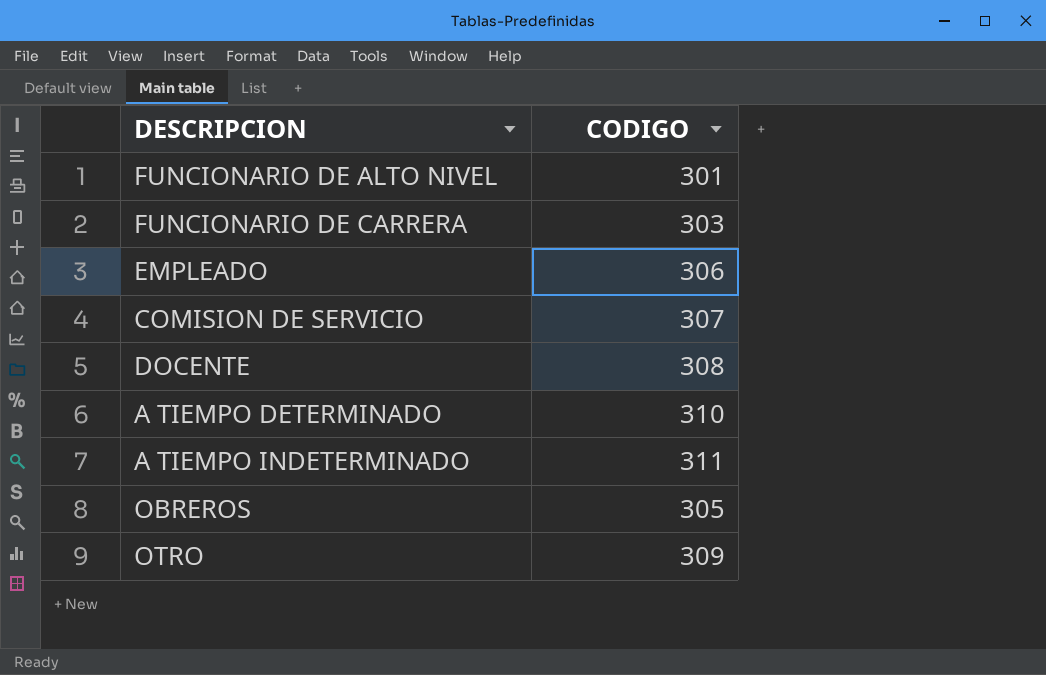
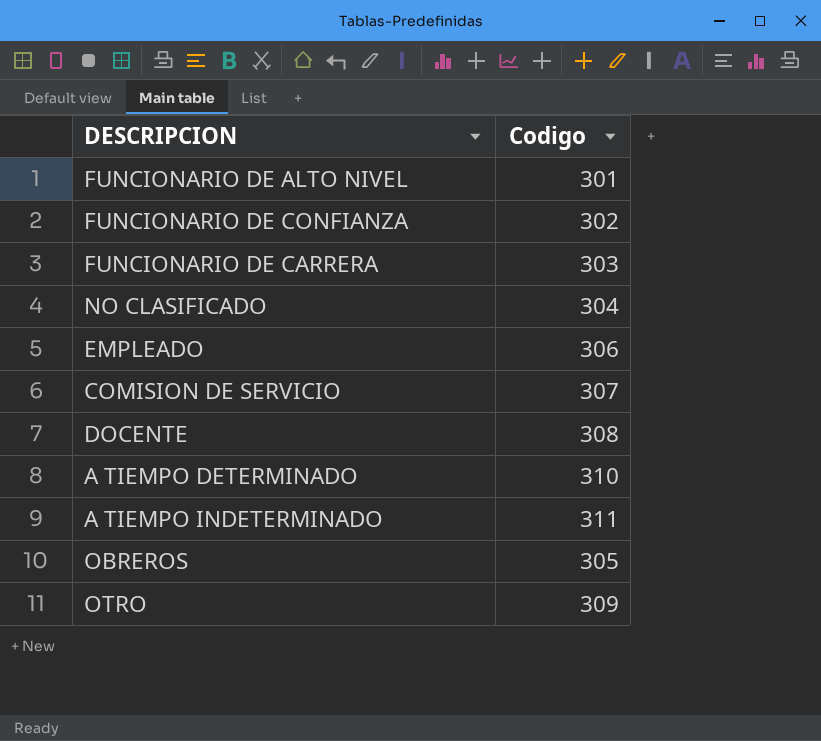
column name: CODIGO -> Codigo
row FUNCIONARIO DE CONFIANZA: none -> 302
row NO CLASIFICADO: none -> 304

